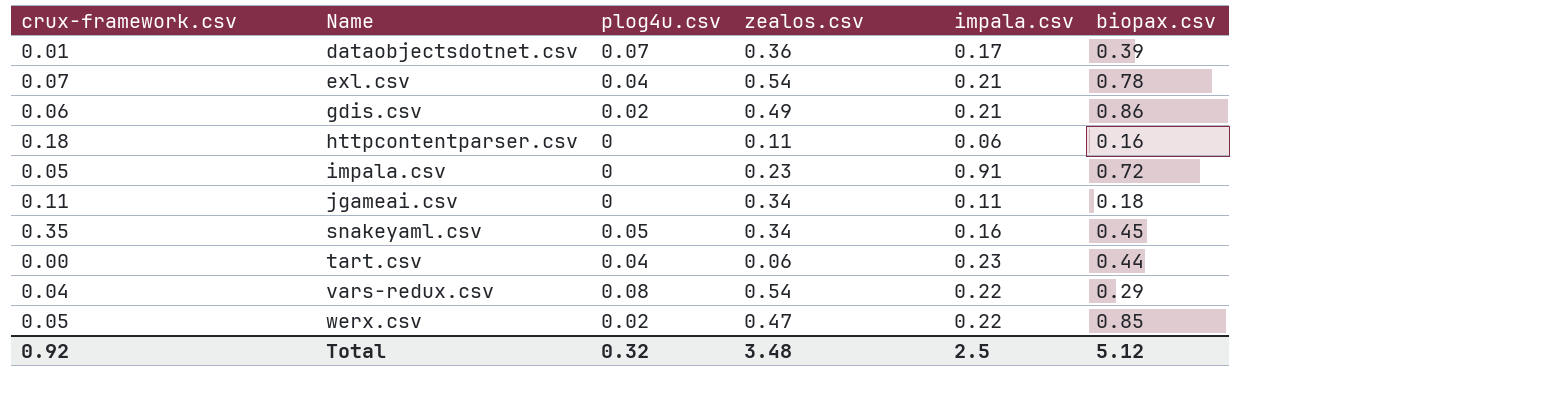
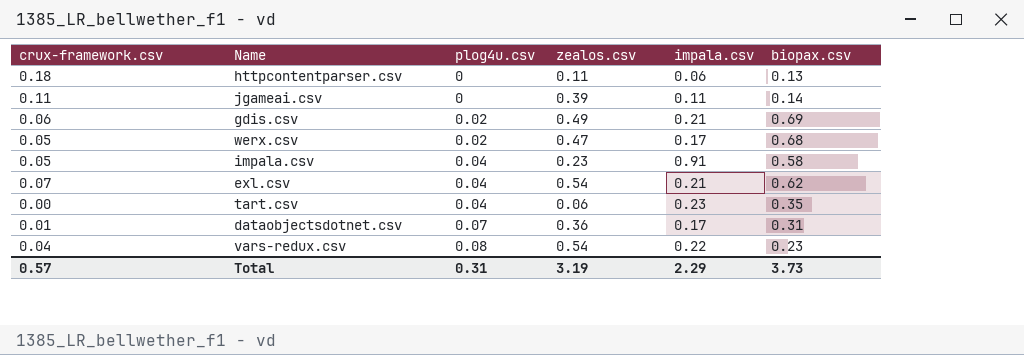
row order: Name ascending -> plog4u.csv ascending
row snakeyaml.csv: 0.35 | 0.05 | 0.34 | 0.16 | 0.45 -> none
httpcontentparser.csv | biopax.csv: 0.16 -> 0.13
jgameai.csv | zealos.csv: 0.34 -> 0.39
jgameai.csv | biopax.csv: 0.18 -> 0.14
gdis.csv | biopax.csv: 0.86 -> 0.69
werx.csv | impala.csv: 0.22 -> 0.17
werx.csv | biopax.csv: 0.85 -> 0.68
impala.csv | plog4u.csv: 0 -> 0.04
impala.csv | biopax.csv: 0.72 -> 0.58
exl.csv | biopax.csv: 0.78 -> 0.62
tart.csv | biopax.csv: 0.44 -> 0.35
dataobjectsdotnet.csv | biopax.csv: 0.39 -> 0.31
vars-redux.csv | biopax.csv: 0.29 -> 0.23
Total | crux-framework.csv: 0.92 -> 0.57
Total | plog4u.csv: 0.32 -> 0.31
Total | zealos.csv: 3.48 -> 3.19
Total | impala.csv: 2.5 -> 2.29
Total | biopax.csv: 5.12 -> 3.73

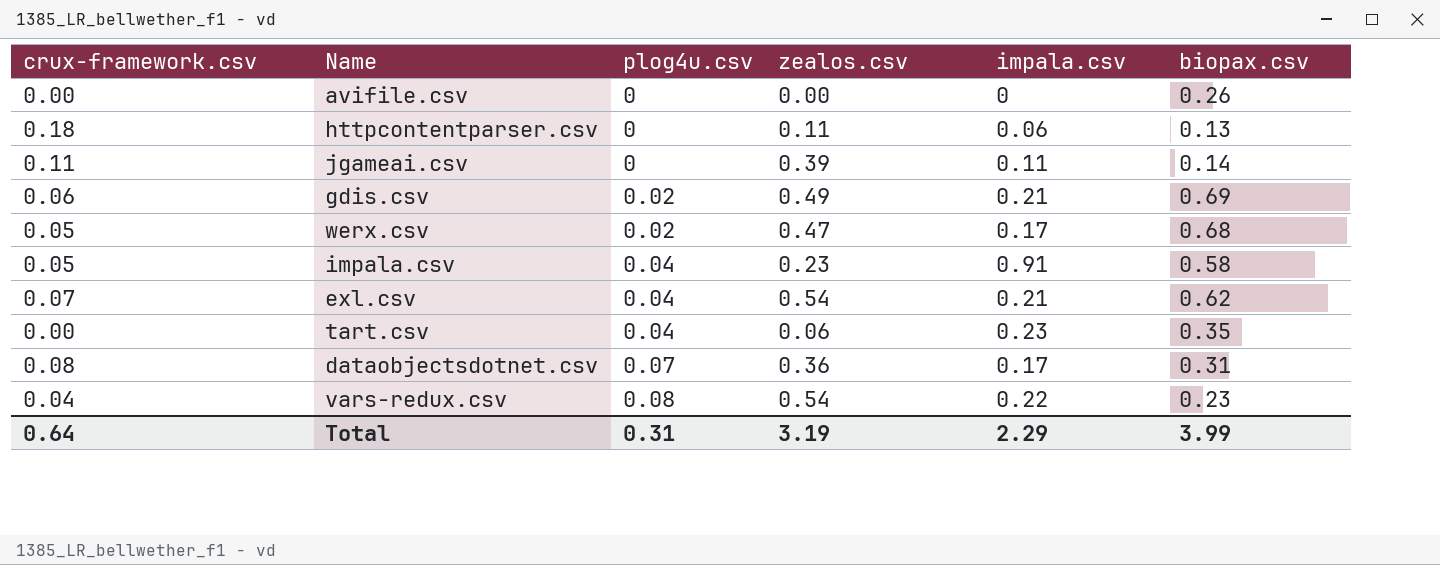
row avifile.csv: none -> 0.00 | 0 | 0.00 | 0 | 0.26
dataobjectsdotnet.csv | crux-framework.csv: 0.01 -> 0.08
Total | crux-framework.csv: 0.57 -> 0.64
Total | biopax.csv: 3.73 -> 3.99

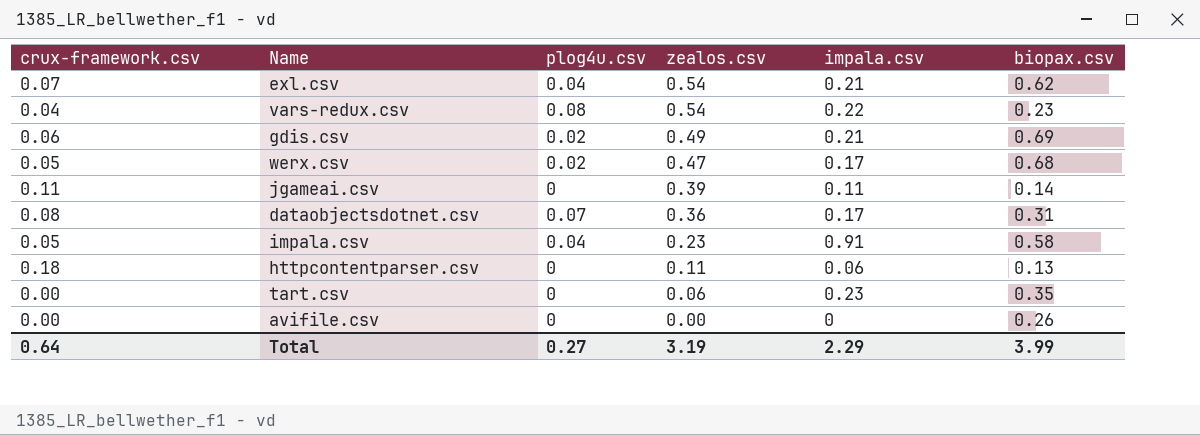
row order: plog4u.csv ascending -> zealos.csv descending
tart.csv | plog4u.csv: 0.04 -> 0
Total | plog4u.csv: 0.31 -> 0.27

